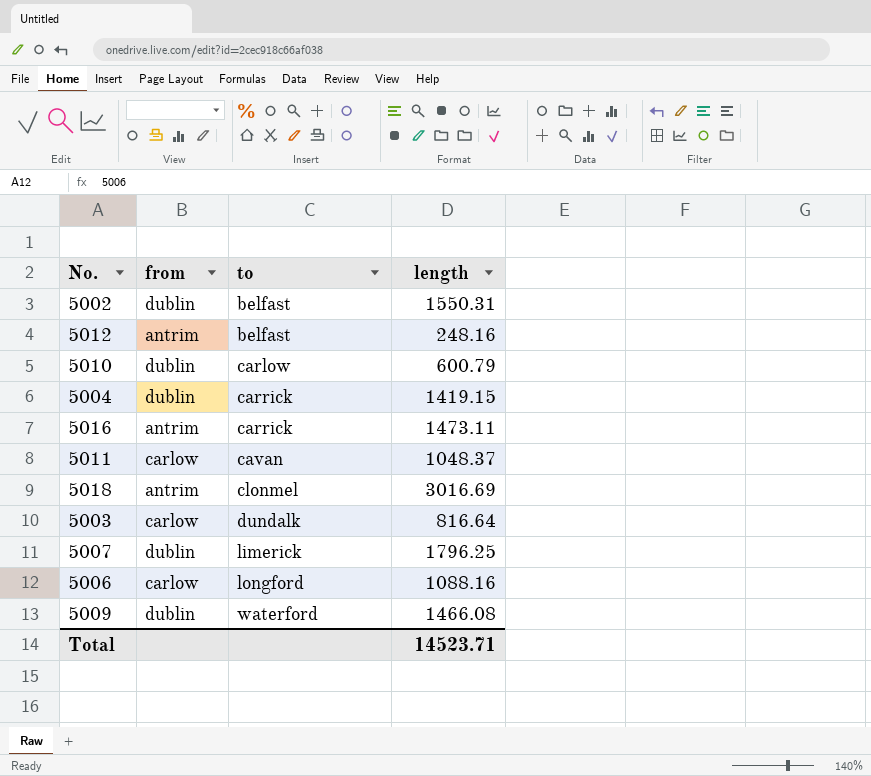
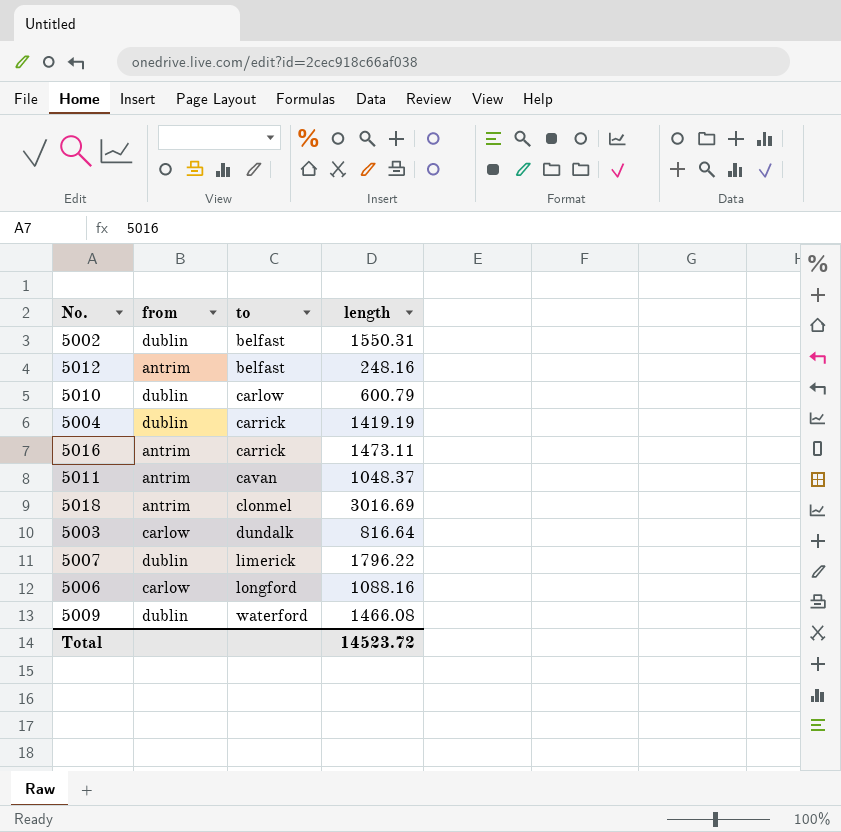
5004 | length: 1419.15 -> 1419.19
5011 | from: carlow -> antrim
5007 | length: 1796.25 -> 1796.22
Total | length: 14523.71 -> 14523.72

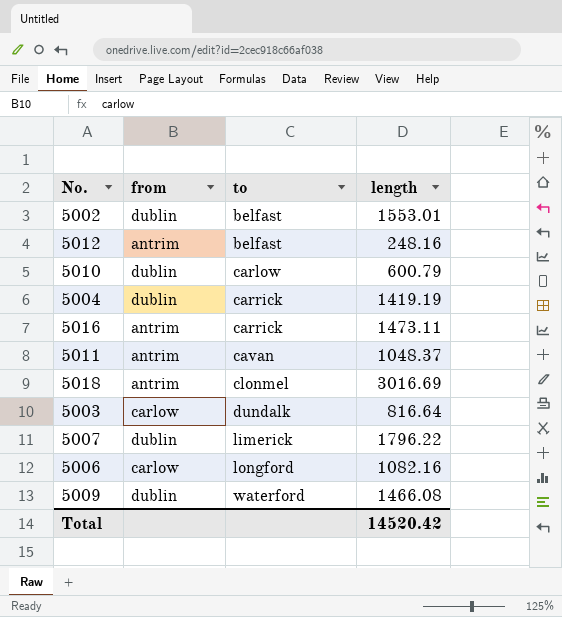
5002 | length: 1550.31 -> 1553.01
5006 | length: 1088.16 -> 1082.16
Total | length: 14523.72 -> 14520.42

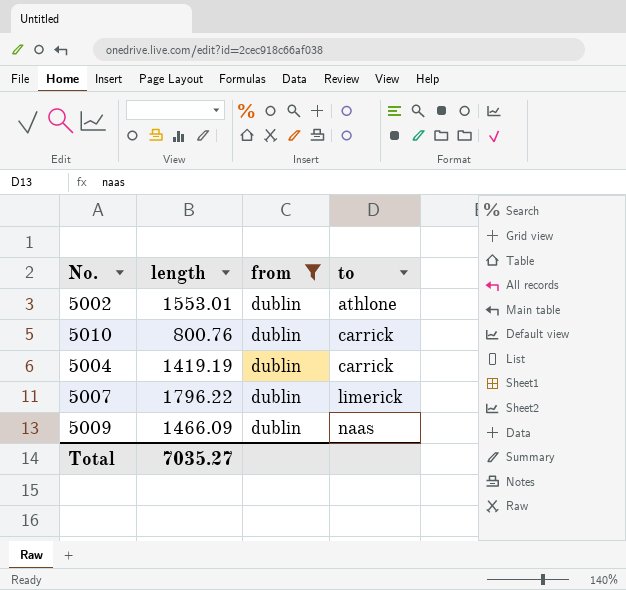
filter: none -> from = dublin
column length | position: 4 -> 2
5002 | to: belfast -> athlone
5010 | length: 600.79 -> 800.76
5010 | to: carlow -> carrick
5009 | length: 1466.08 -> 1466.09
5009 | to: waterford -> naas
Total | length: 14520.42 -> 7035.27

